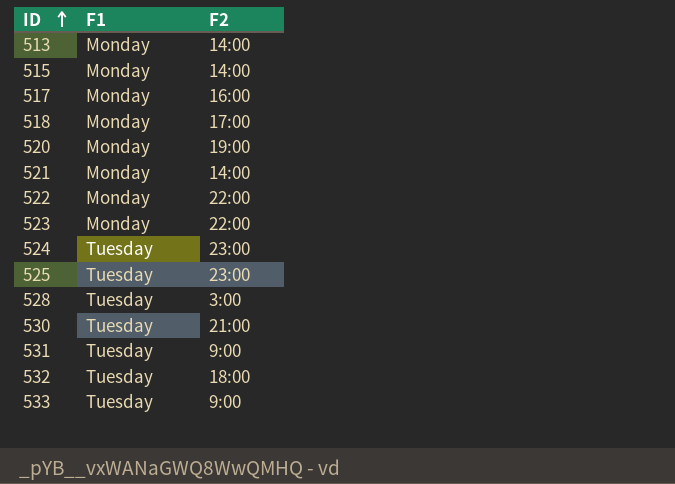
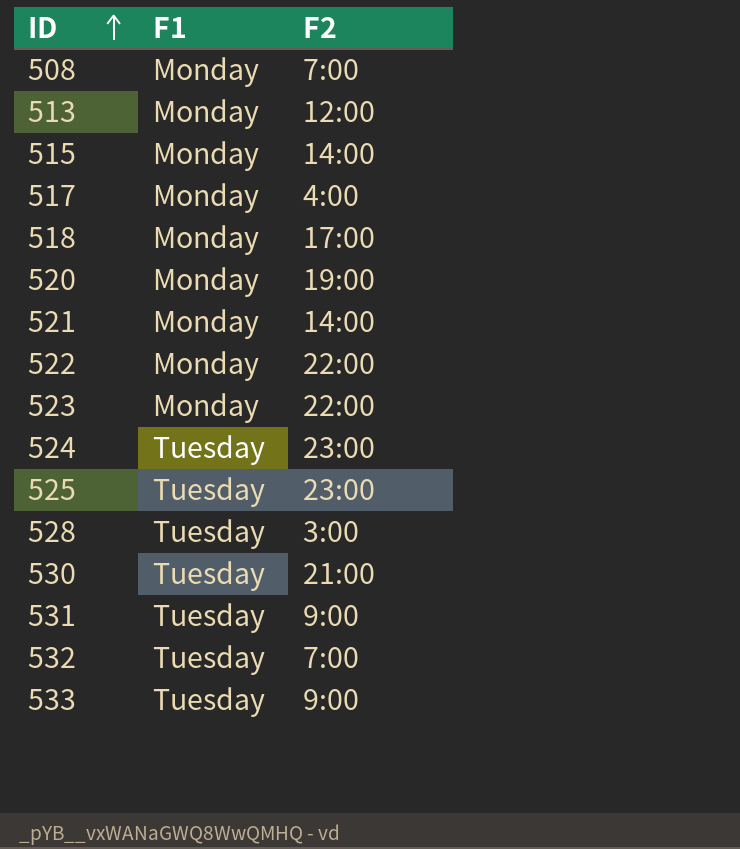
row 508: none -> Monday | 7:00
513 | F2: 14:00 -> 12:00
517 | F2: 16:00 -> 4:00
532 | F2: 18:00 -> 7:00

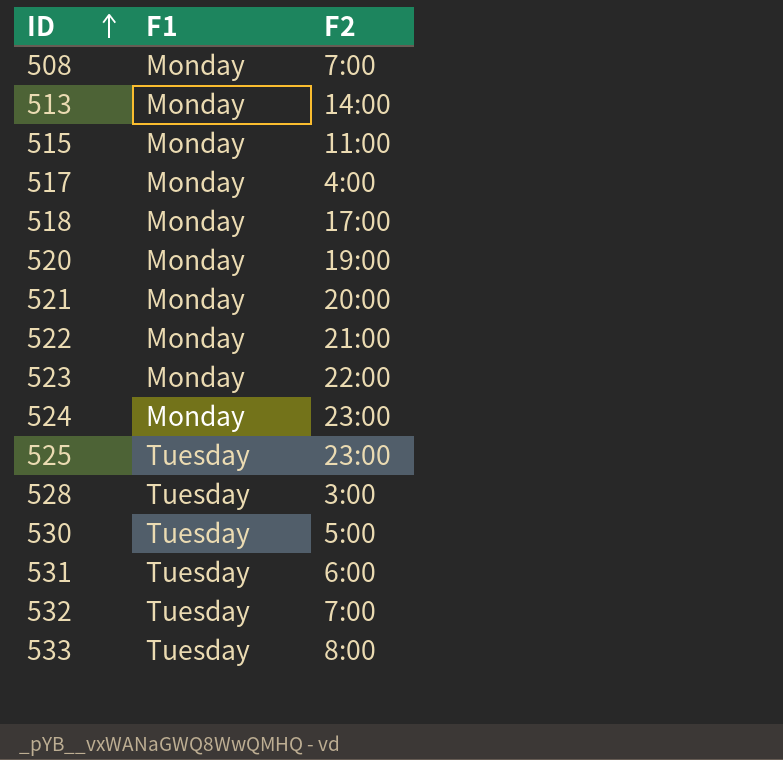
513 | F2: 12:00 -> 14:00
515 | F2: 14:00 -> 11:00
521 | F2: 14:00 -> 20:00
522 | F2: 22:00 -> 21:00
524 | F1: Tuesday -> Monday
530 | F2: 21:00 -> 5:00
531 | F2: 9:00 -> 6:00
533 | F2: 9:00 -> 8:00

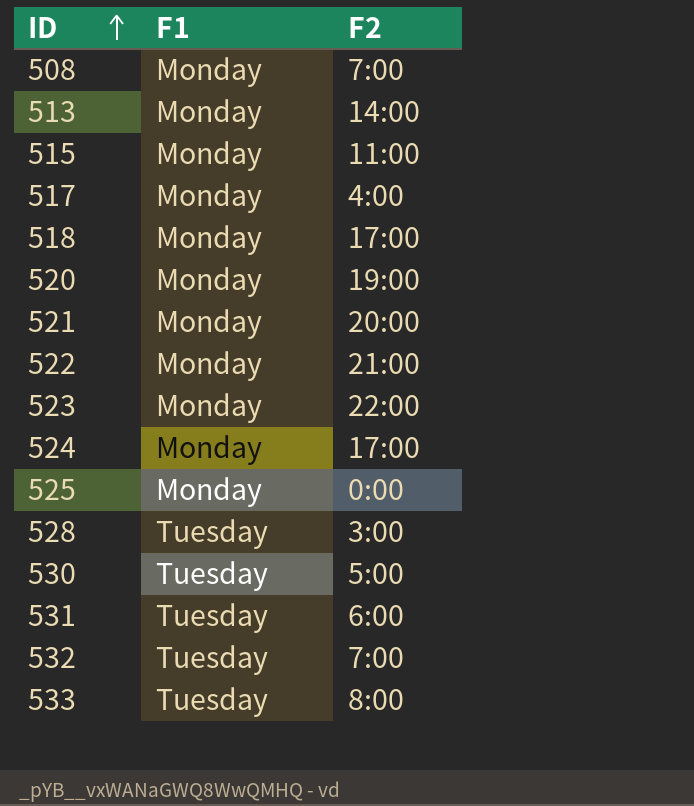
524 | F2: 23:00 -> 17:00
525 | F1: Tuesday -> Monday
525 | F2: 23:00 -> 0:00

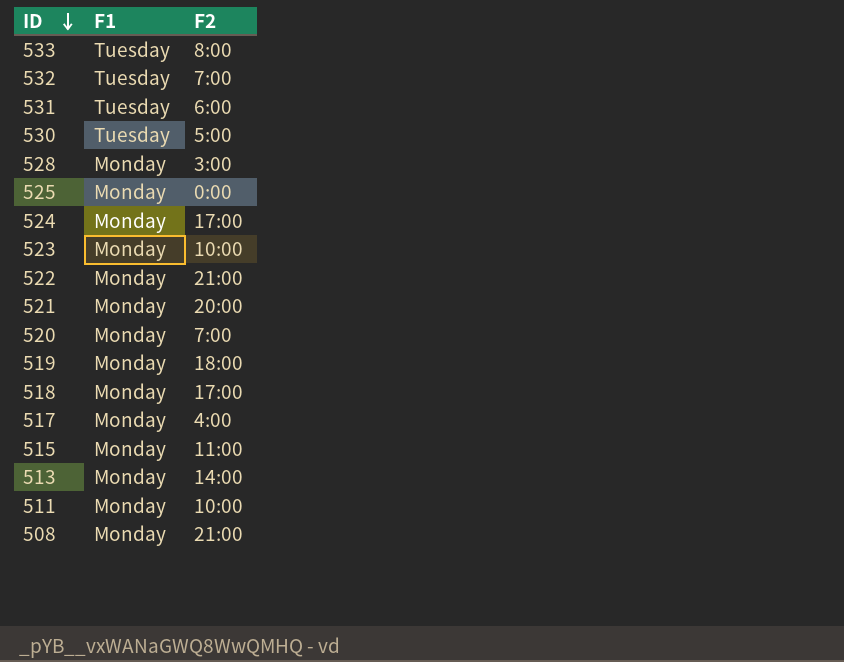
row order: ID ascending -> ID descending
528 | F1: Tuesday -> Monday
523 | F2: 22:00 -> 10:00
520 | F2: 19:00 -> 7:00
row 519: none -> Monday | 18:00
row 511: none -> Monday | 10:00
508 | F2: 7:00 -> 21:00

